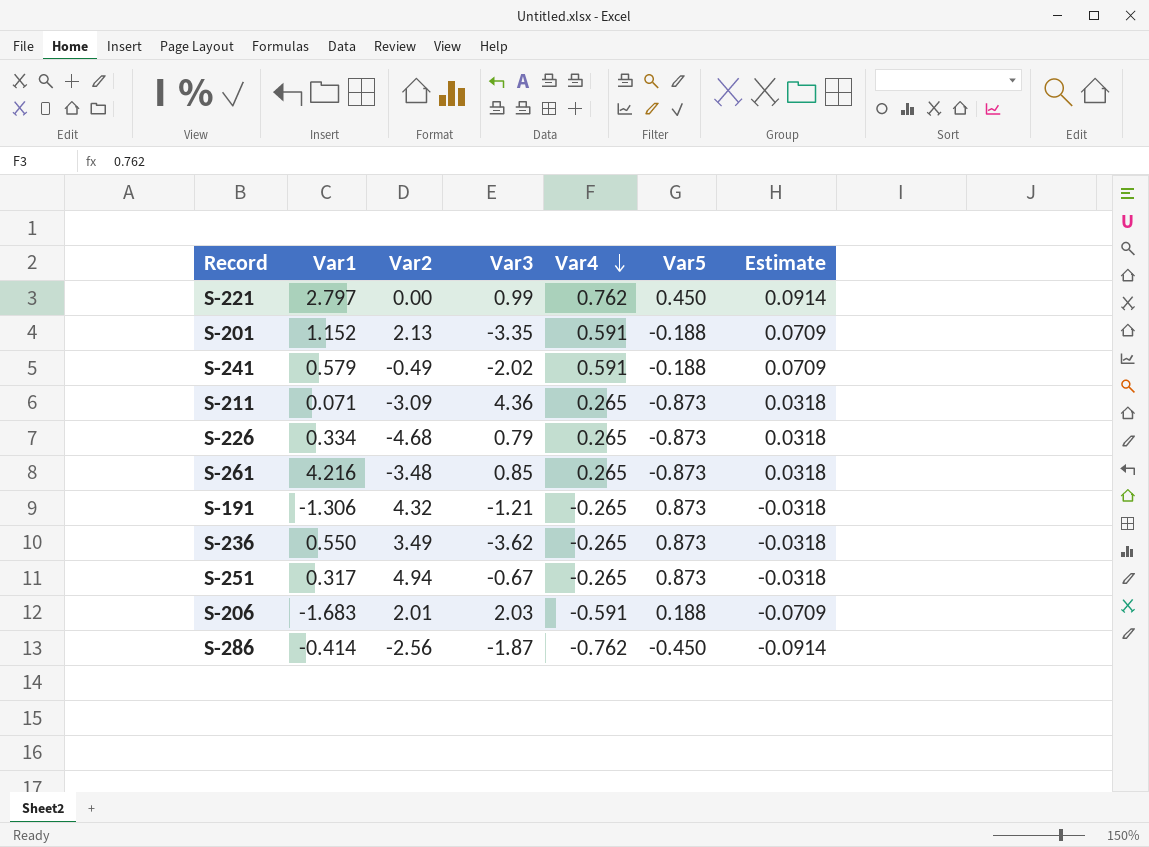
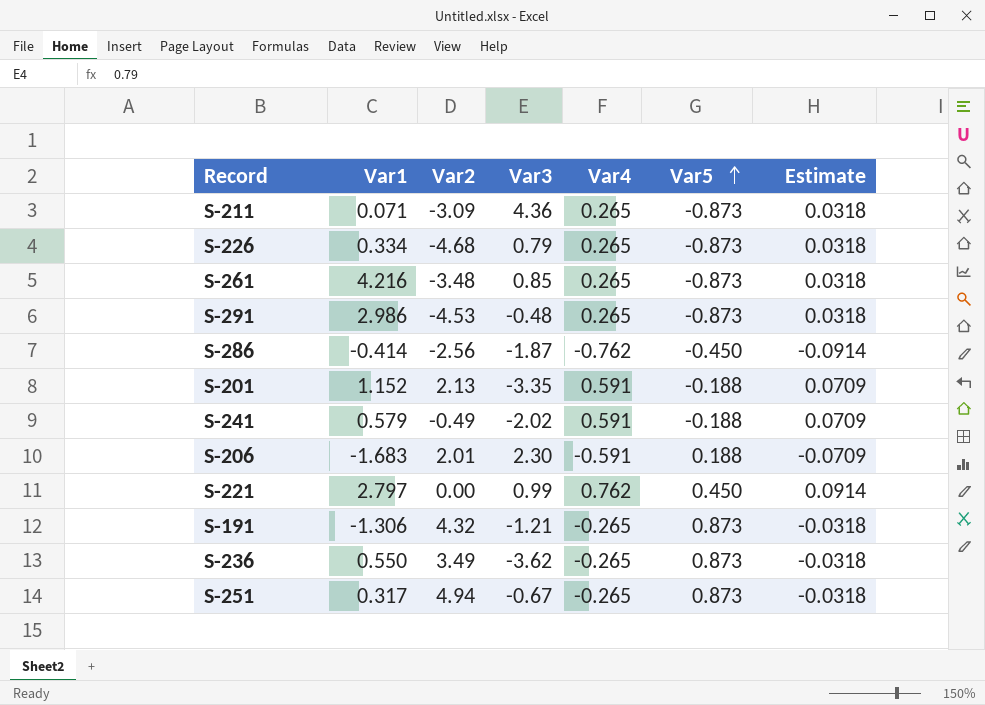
row order: Var4 descending -> Var5 ascending
row S-291: none -> 2.986 | -4.53 | -0.48 | 0.265 | -0.873 | 0.0318
S-206 | Var3: 2.03 -> 2.30

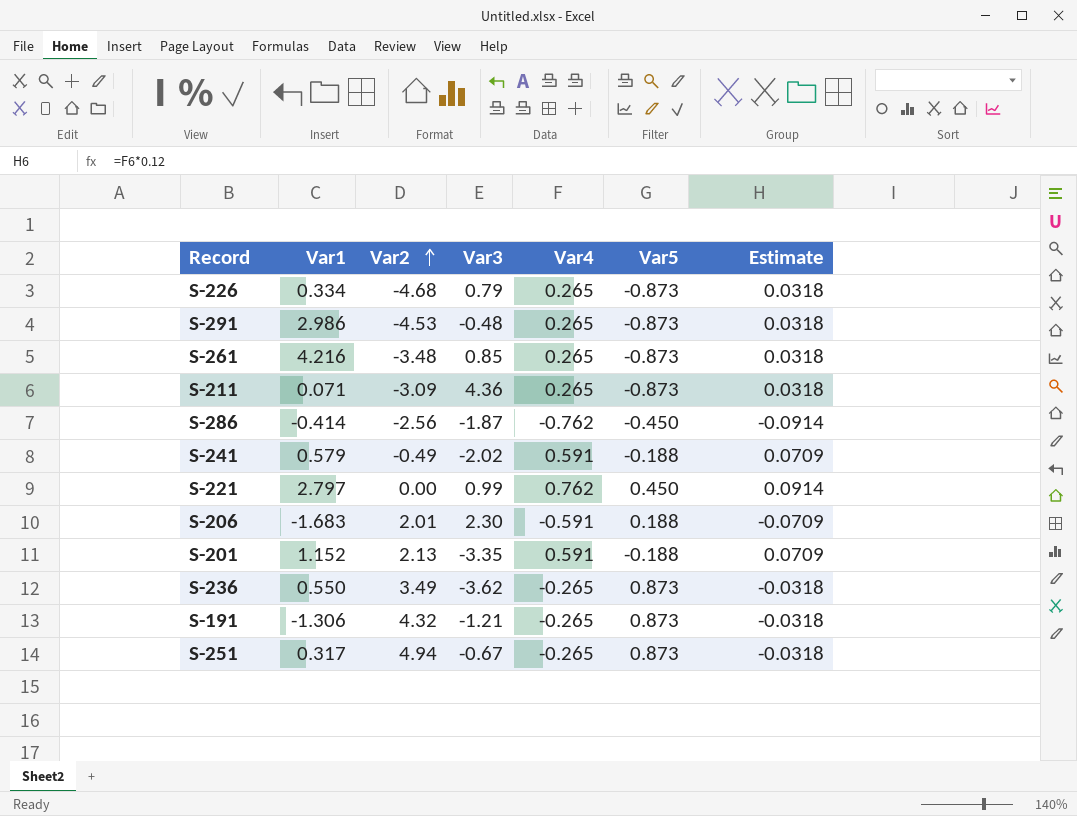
row order: Var5 ascending -> Var2 ascending

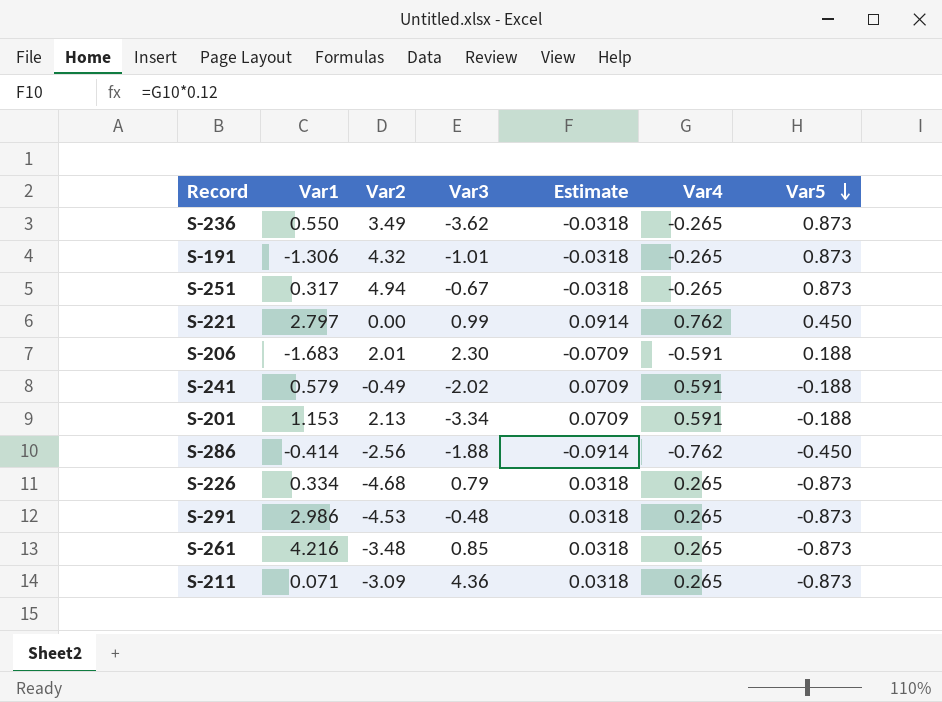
row order: Var2 ascending -> Var5 descending
column Estimate | position: 7 -> 5
S-191 | Var3: -1.21 -> -1.01
S-201 | Var1: 1.152 -> 1.153
S-201 | Var3: -3.35 -> -3.34
S-286 | Var3: -1.87 -> -1.88

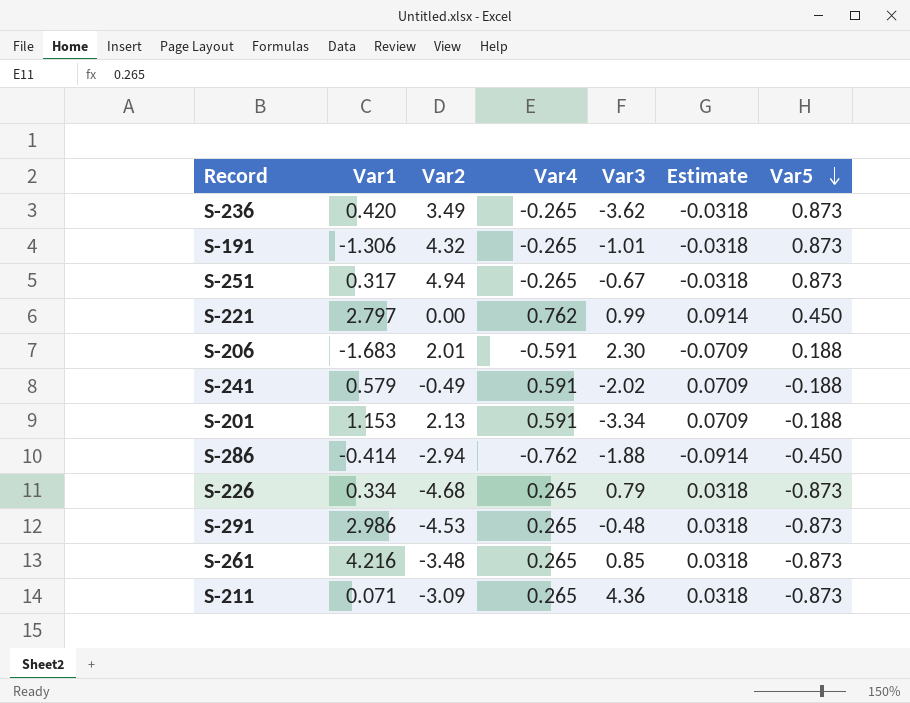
column Var4 | position: 6 -> 4
S-236 | Var1: 0.550 -> 0.420
S-286 | Var2: -2.56 -> -2.94

